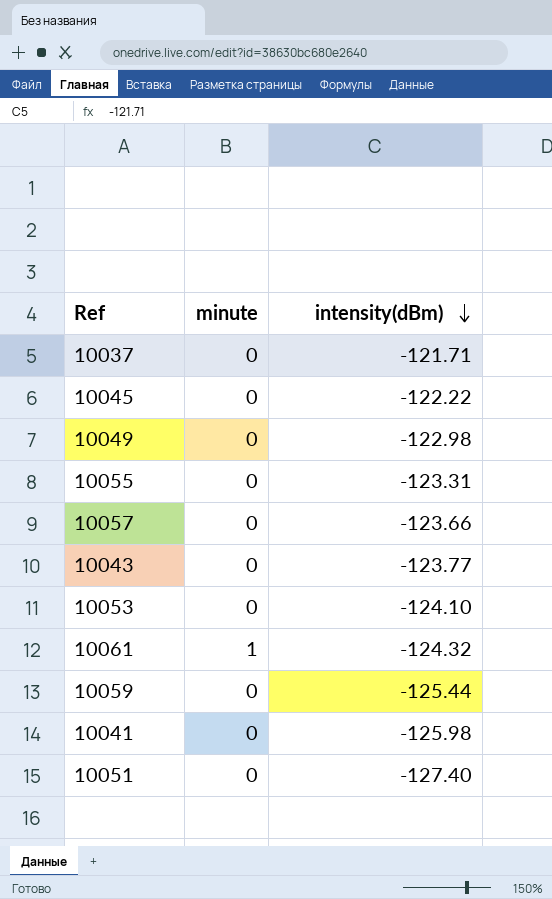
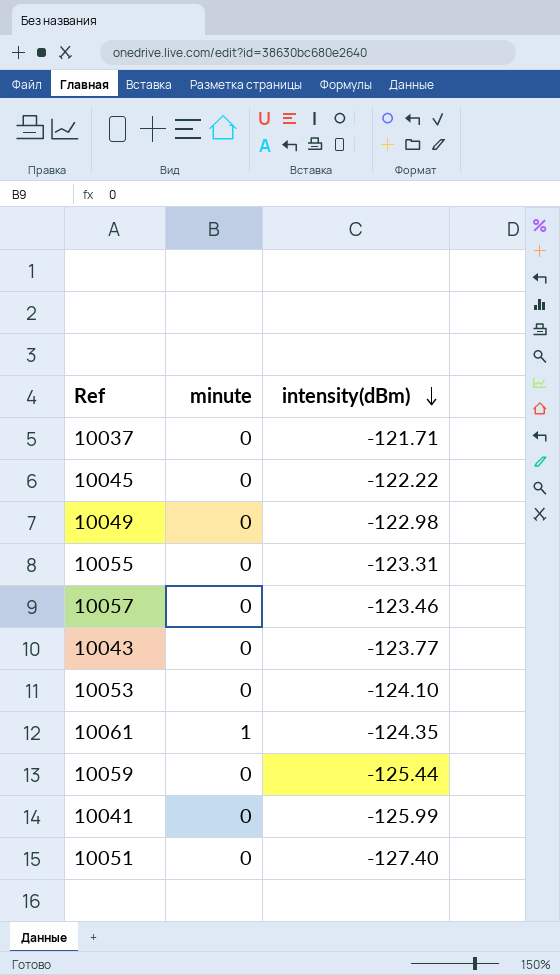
10057 | intensity(dBm): -123.66 -> -123.46
10061 | intensity(dBm): -124.32 -> -124.35
10041 | intensity(dBm): -125.98 -> -125.99

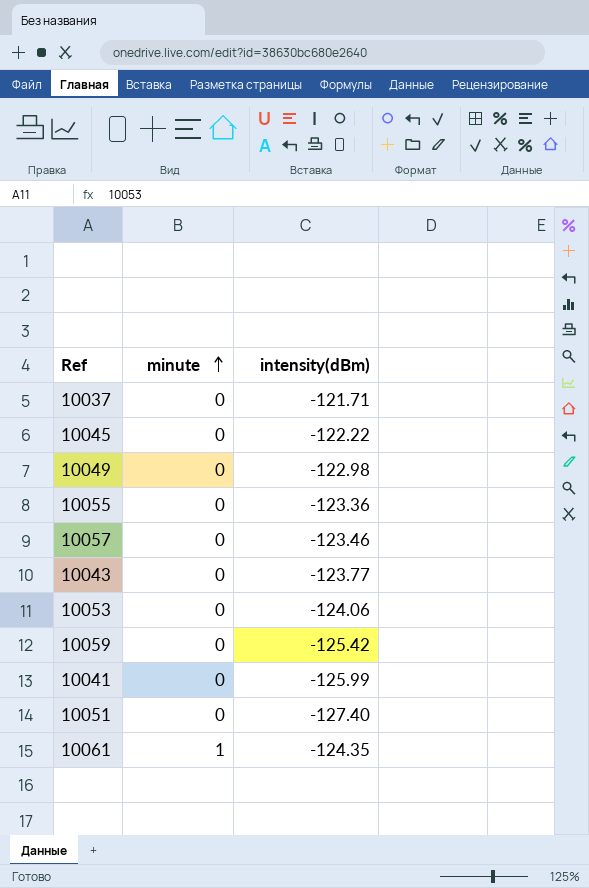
row order: intensity(dBm) descending -> minute ascending
10055 | intensity(dBm): -123.31 -> -123.36
10053 | intensity(dBm): -124.10 -> -124.06
10059 | intensity(dBm): -125.44 -> -125.42

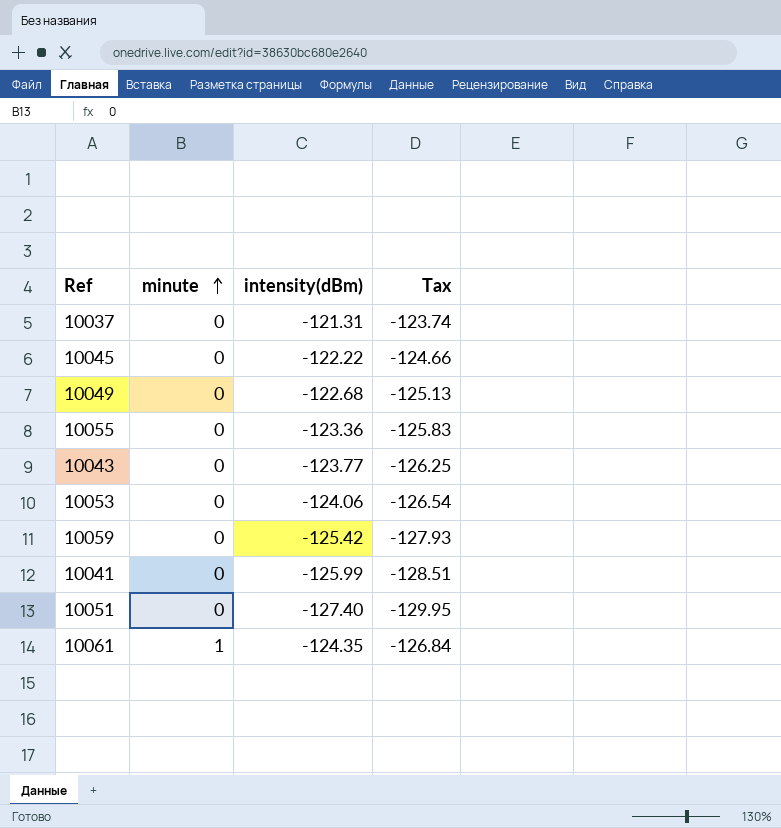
column Tax | formula: none -> [intensity(dBm)] * 1.02
row 10057: 0 | -123.46 -> none
10037 | intensity(dBm): -121.71 -> -121.31
10049 | intensity(dBm): -122.98 -> -122.68

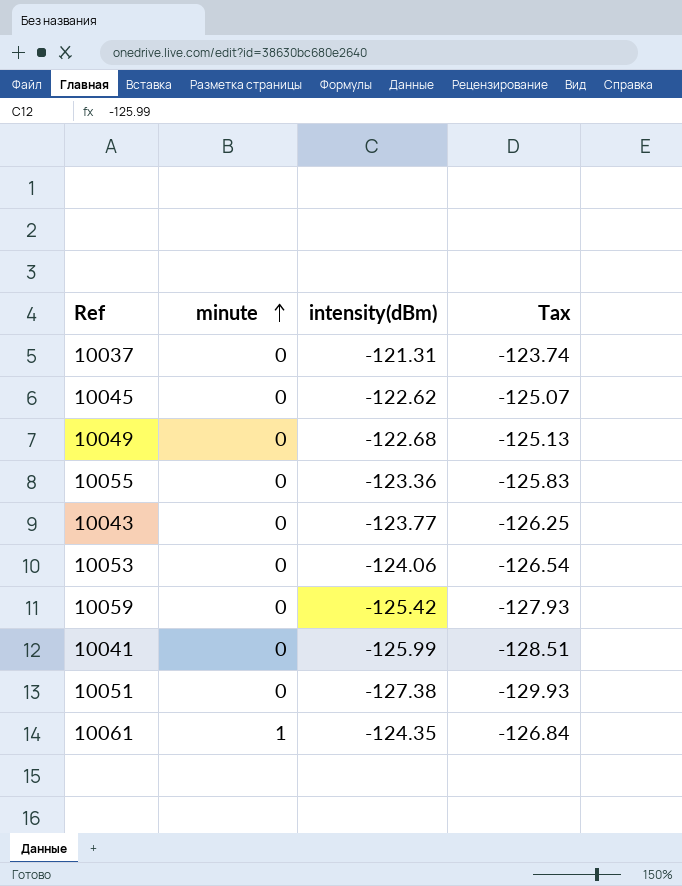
10045 | intensity(dBm): -122.22 -> -122.62
10045 | Tax: -124.66 -> -125.07
10051 | intensity(dBm): -127.40 -> -127.38
10051 | Tax: -129.95 -> -129.93

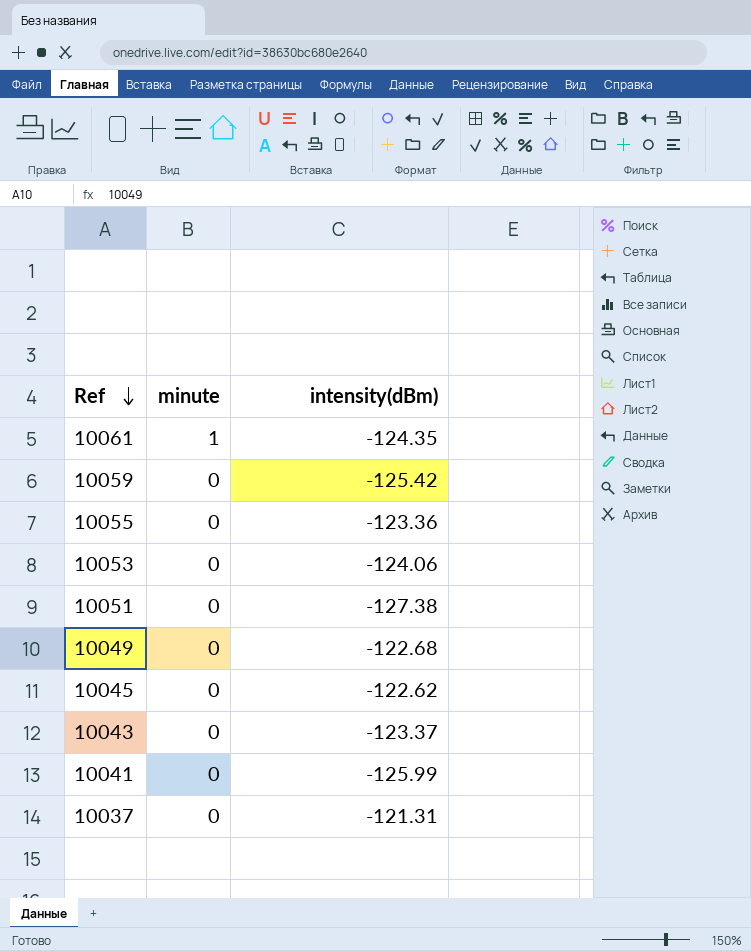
row order: minute ascending -> Ref descending
column Tax | formula: [intensity(dBm)] * 1.02 -> none
10043 | intensity(dBm): -123.77 -> -123.37

